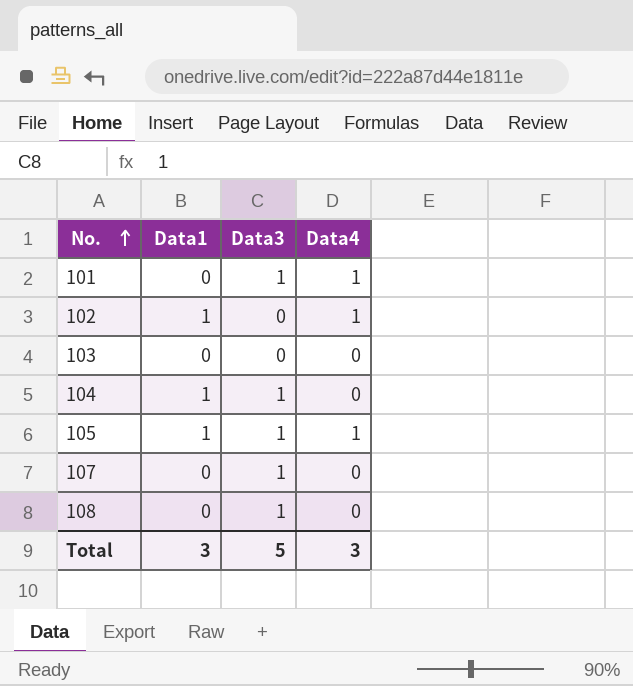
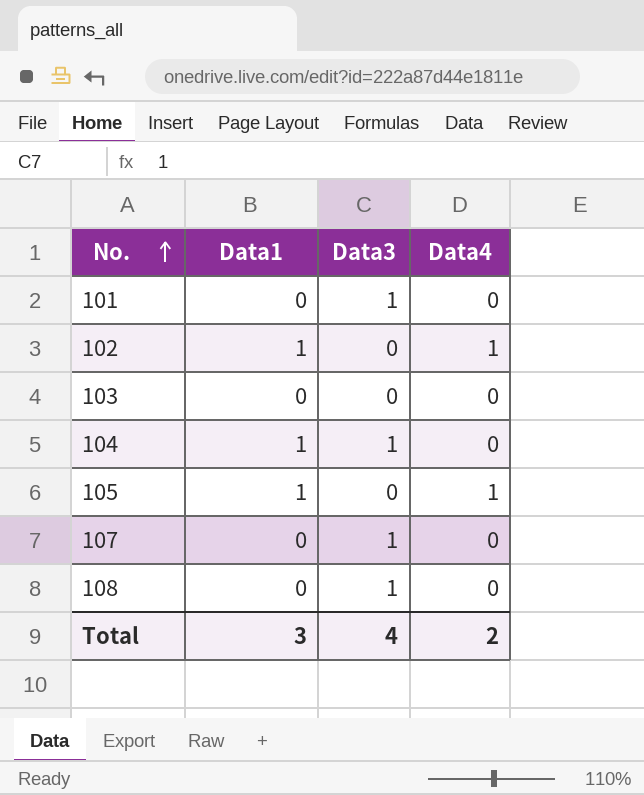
101 | Data4: 1 -> 0
105 | Data3: 1 -> 0
Total | Data3: 5 -> 4
Total | Data4: 3 -> 2

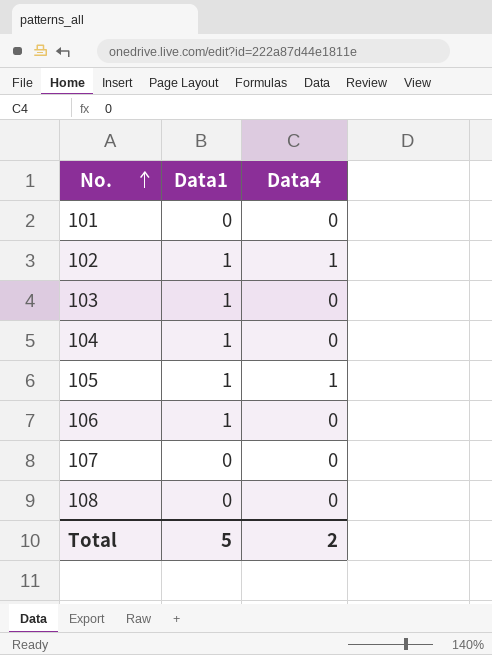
column Data3 | position: 3 -> none
103 | Data1: 0 -> 1
row 106: none -> 1 | 0
Total | Data1: 3 -> 5

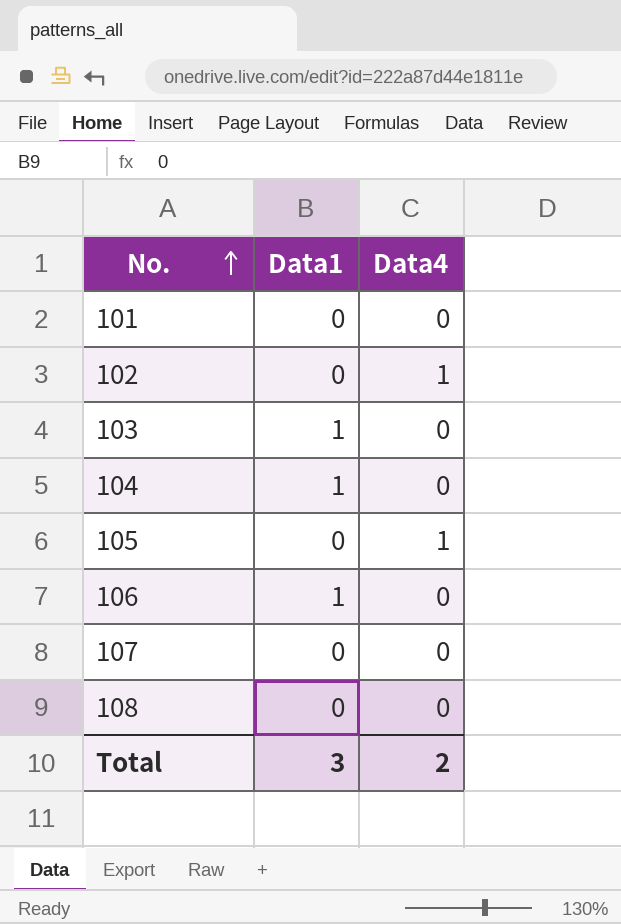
102 | Data1: 1 -> 0
105 | Data1: 1 -> 0
Total | Data1: 5 -> 3

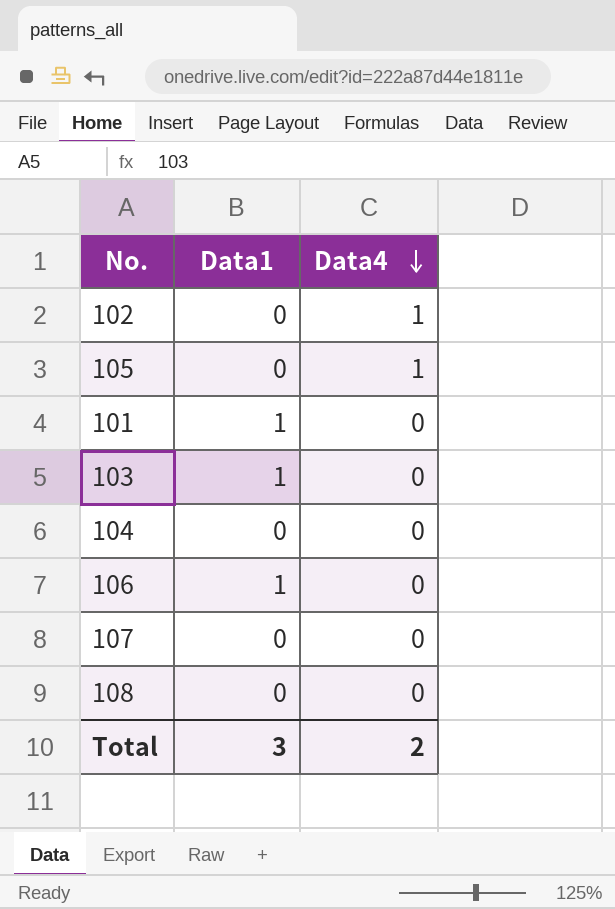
row order: No. ascending -> Data4 descending
101 | Data1: 0 -> 1
104 | Data1: 1 -> 0

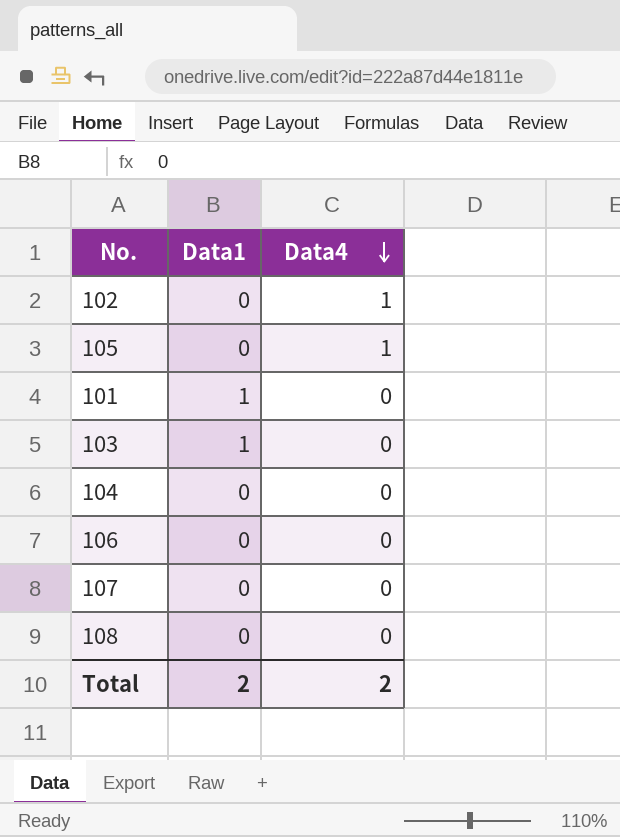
106 | Data1: 1 -> 0
Total | Data1: 3 -> 2

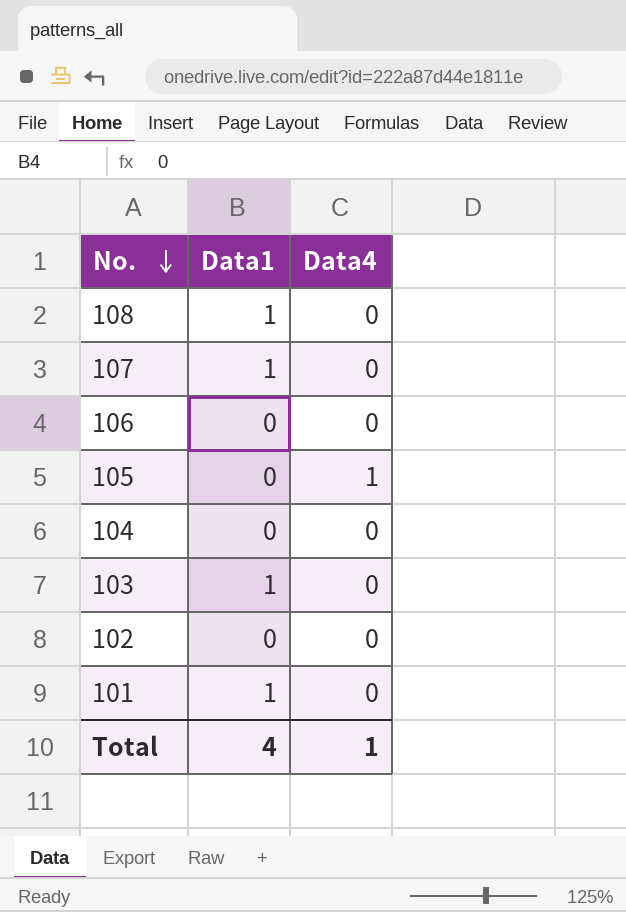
row order: Data4 descending -> No. descending
108 | Data1: 0 -> 1
107 | Data1: 0 -> 1
102 | Data4: 1 -> 0
Total | Data1: 2 -> 4
Total | Data4: 2 -> 1

